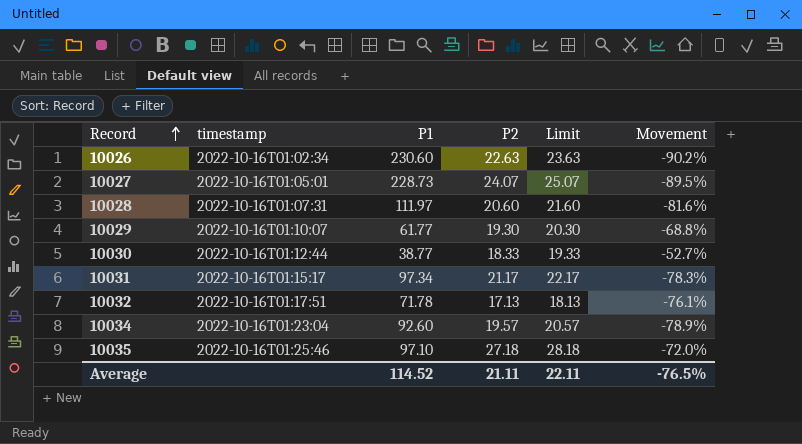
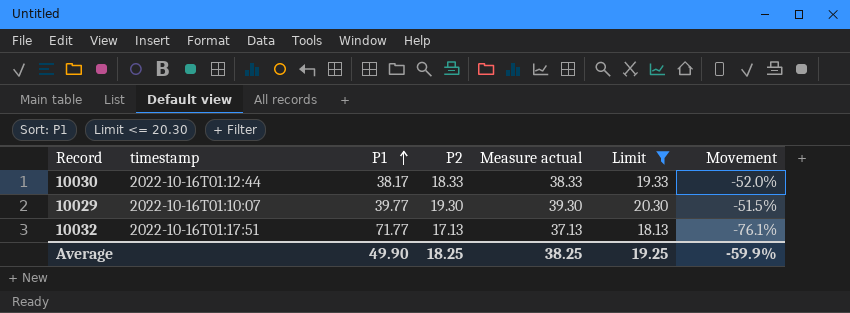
filter: none -> Limit <= 20.30
row order: Record ascending -> P1 ascending
column Measure actual | formula: none -> [P2] + 20
10030 | P1: 38.77 -> 38.17
10030 | Movement: -52.7% -> -52.0%
10029 | P1: 61.77 -> 39.77
10029 | Movement: -68.8% -> -51.5%
10032 | P1: 71.78 -> 71.77
Average | P1: 114.52 -> 49.90
Average | P2: 21.11 -> 18.25
Average | Limit: 22.11 -> 19.25
Average | Movement: -76.5% -> -59.9%

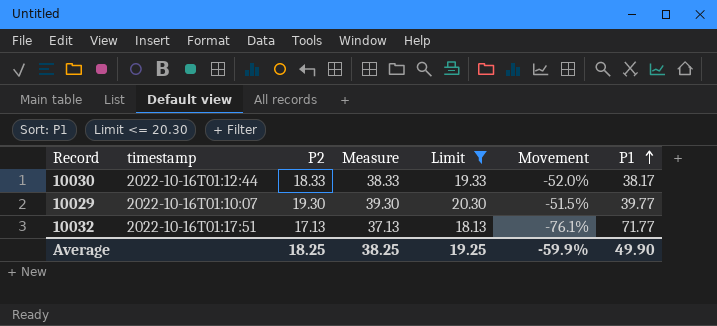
column name: Measure actual -> Measure
column P1 | position: 3 -> 7

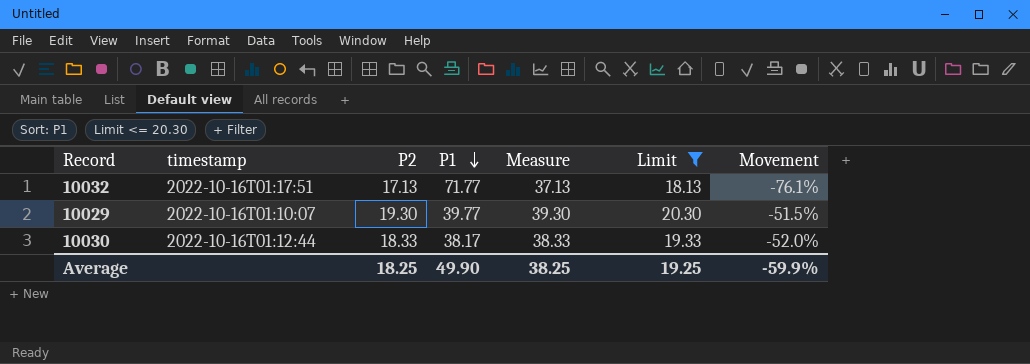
row order: P1 ascending -> P1 descending
column P1 | position: 7 -> 4

